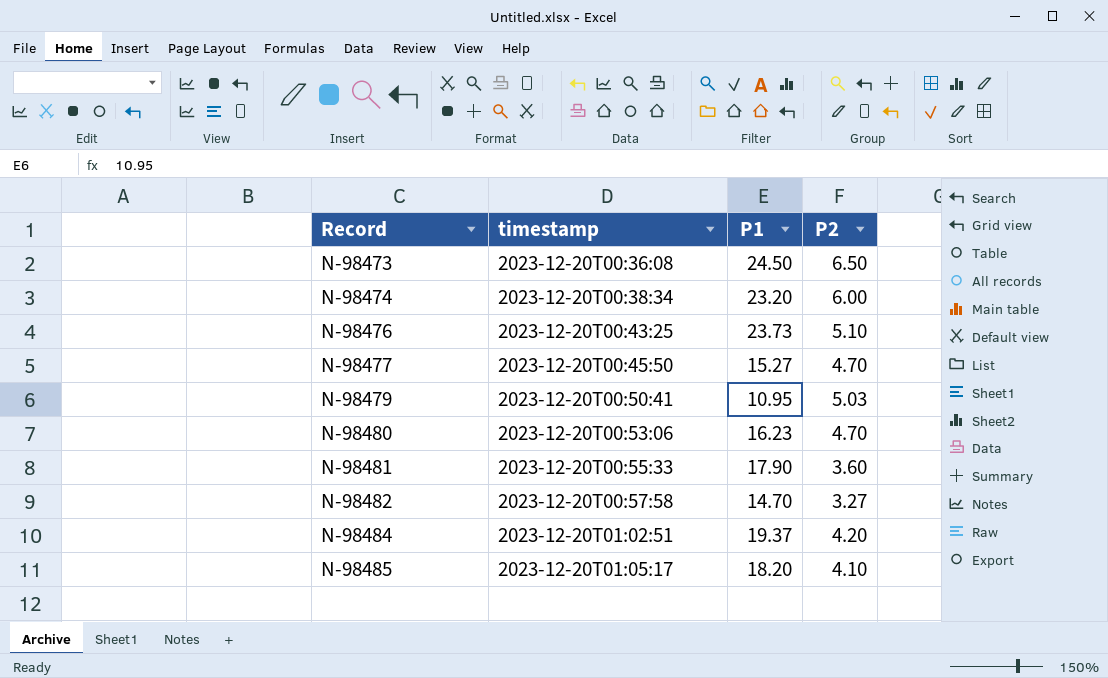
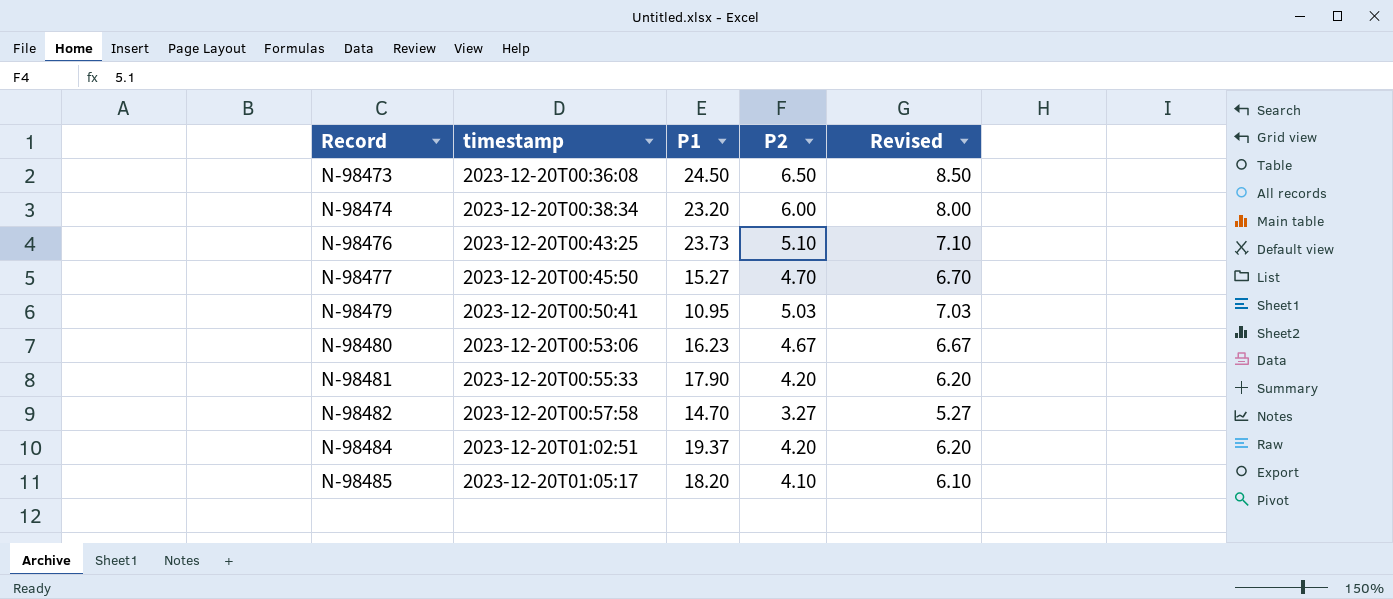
column Revised | formula: none -> [P2] + 2
N-98480 | P2: 4.70 -> 4.67
N-98481 | P2: 3.60 -> 4.20

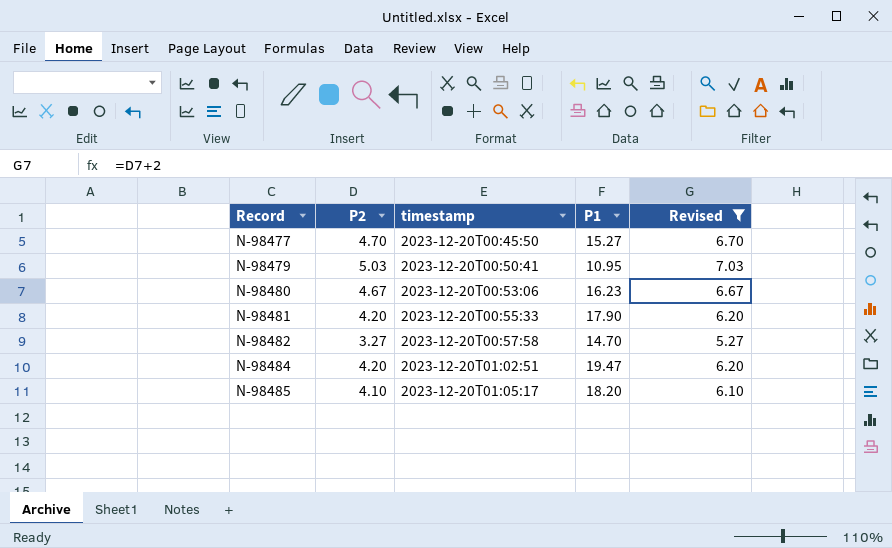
filter: none -> Revised <= 7.03
column P2 | position: 4 -> 2
N-98484 | P1: 19.37 -> 19.47

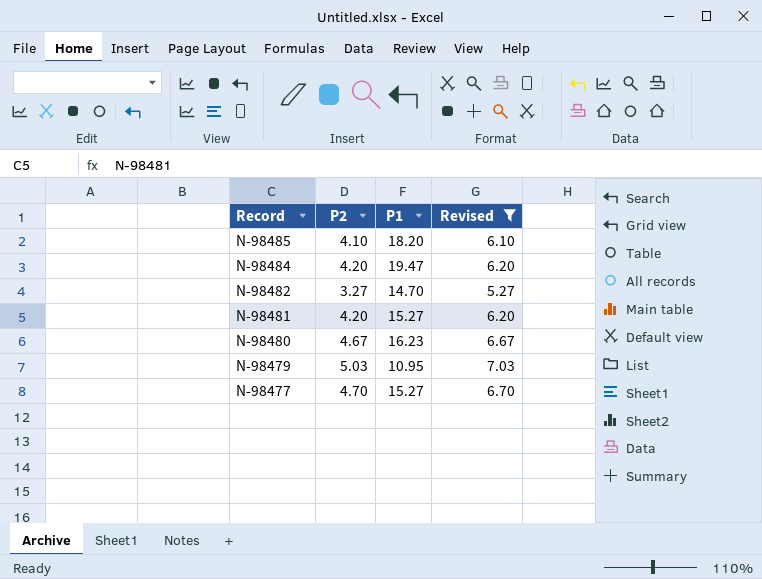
row order: Record ascending -> Record descending
column timestamp | position: 3 -> none
N-98481 | P1: 17.90 -> 15.27

